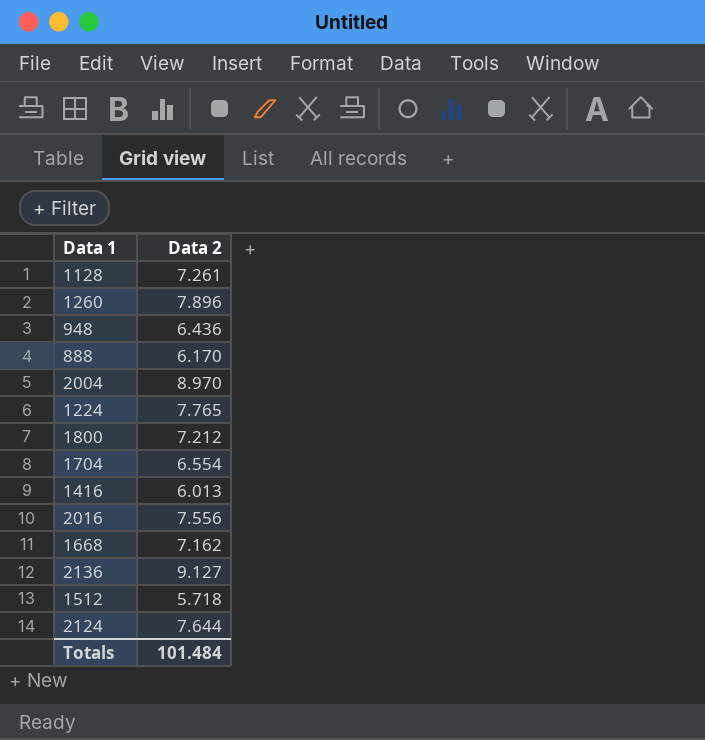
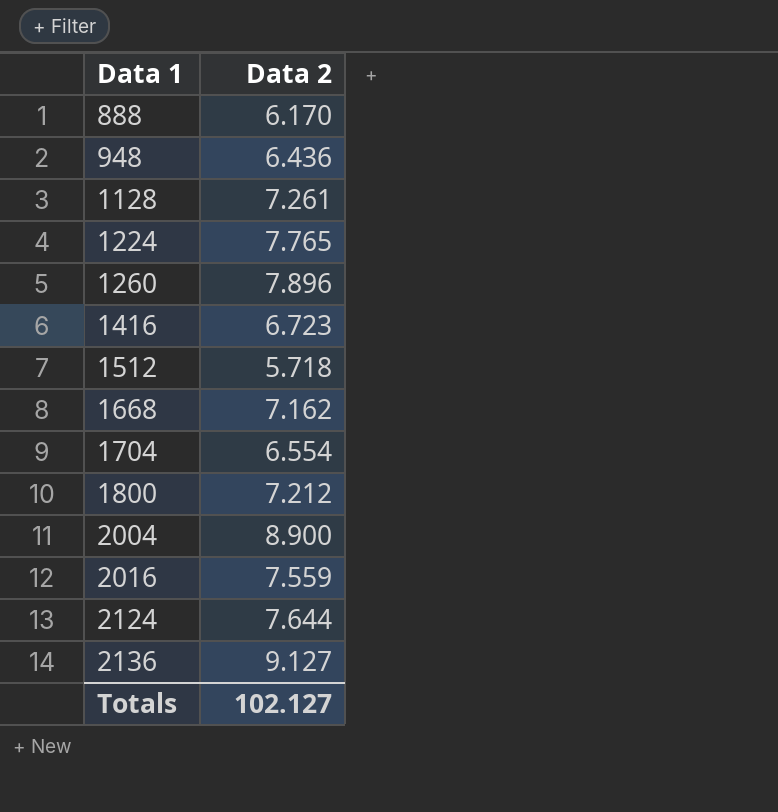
row order: none -> Data 1 ascending
1416 | Data 2: 6.013 -> 6.723
2004 | Data 2: 8.970 -> 8.900
2016 | Data 2: 7.556 -> 7.559
Totals | Data 2: 101.484 -> 102.127

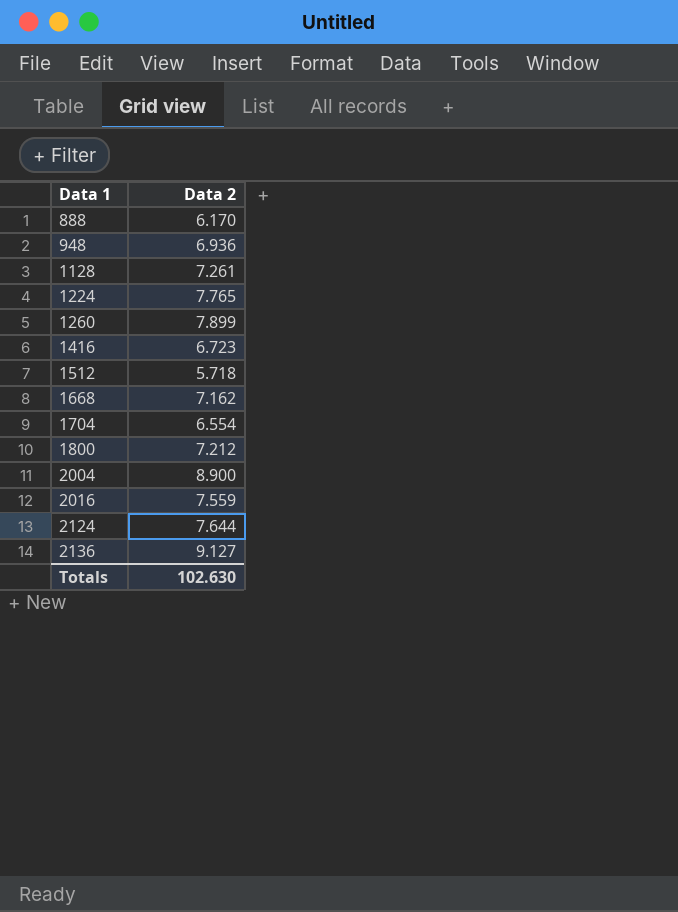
948 | Data 2: 6.436 -> 6.936
1260 | Data 2: 7.896 -> 7.899
Totals | Data 2: 102.127 -> 102.630

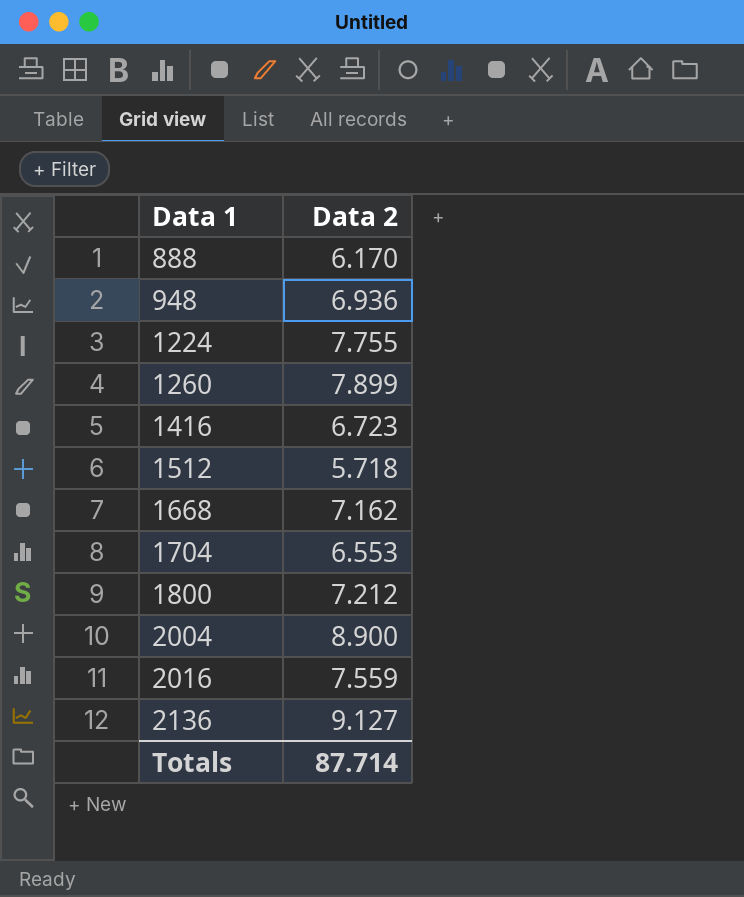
row 1128: 7.261 -> none
row 2124: 7.644 -> none
1224 | Data 2: 7.765 -> 7.755
1704 | Data 2: 6.554 -> 6.553
Totals | Data 2: 102.630 -> 87.714

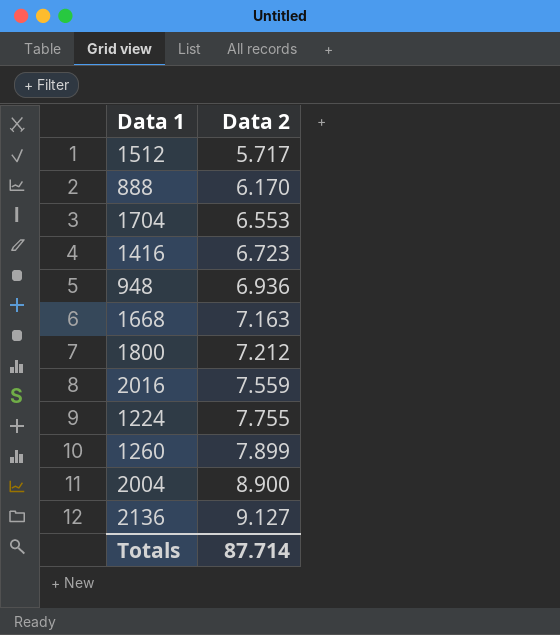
row order: Data 1 ascending -> Data 2 ascending
1512 | Data 2: 5.718 -> 5.717
1668 | Data 2: 7.162 -> 7.163

